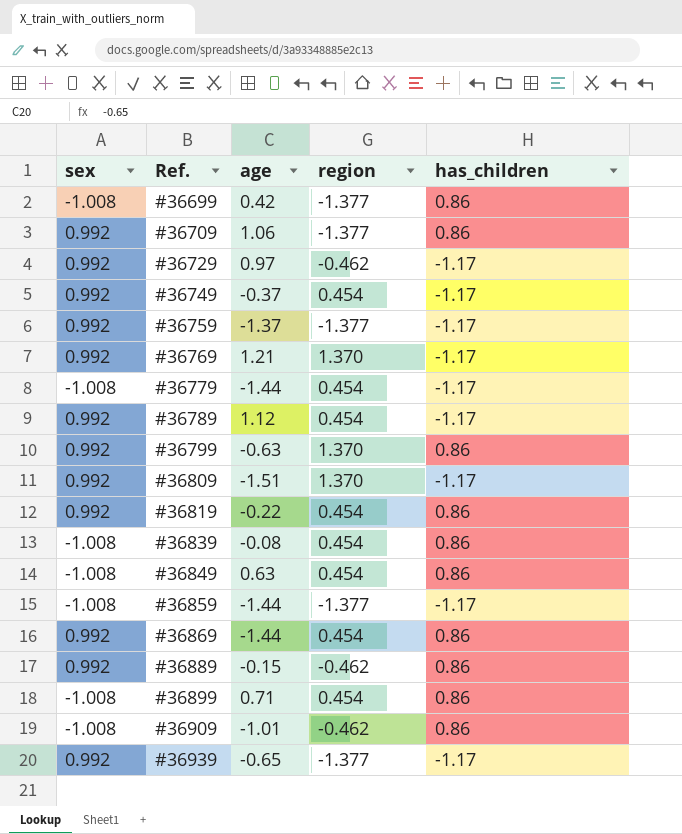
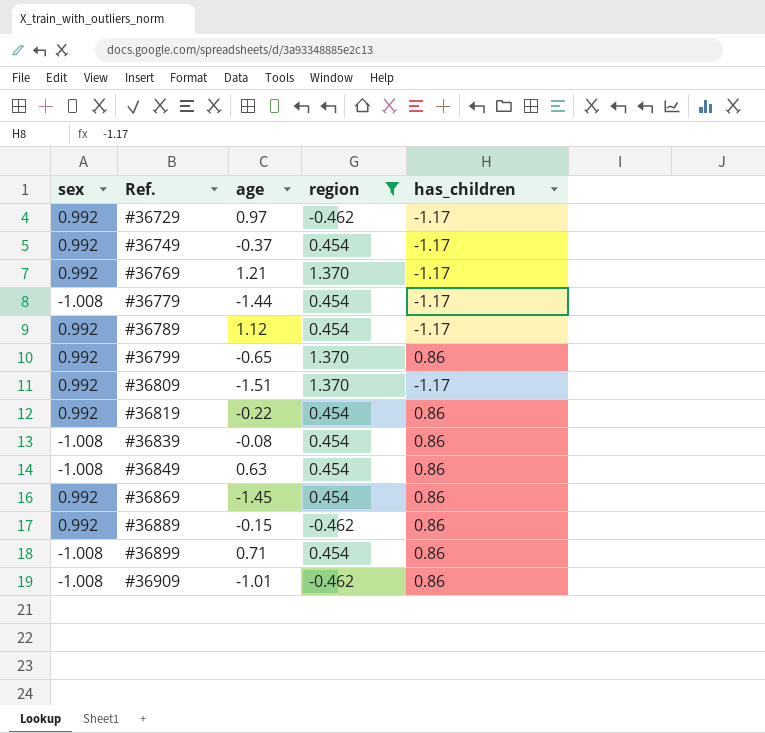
filter: none -> region != -1.377
#36799 | age: -0.63 -> -0.65
#36869 | age: -1.44 -> -1.45

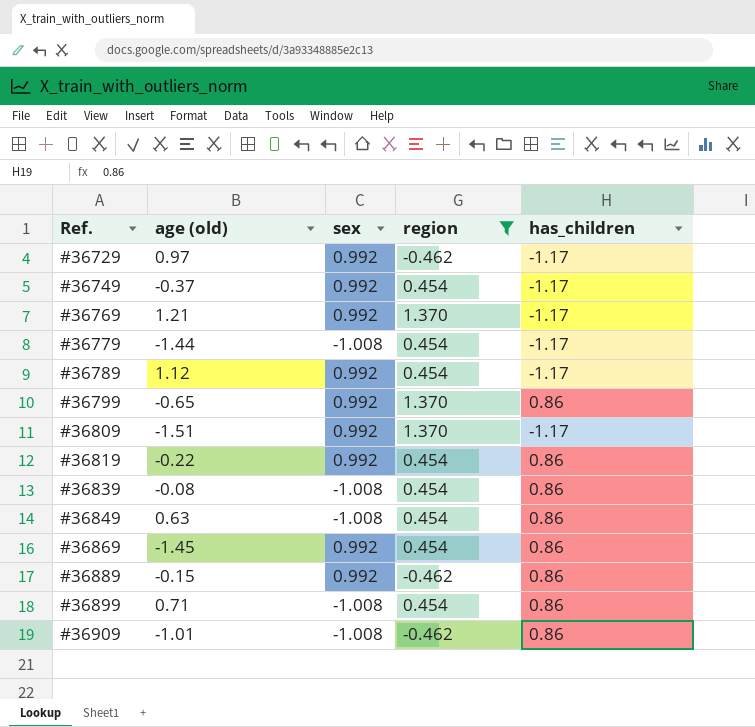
column name: age -> age (old)
column sex | position: 1 -> 3

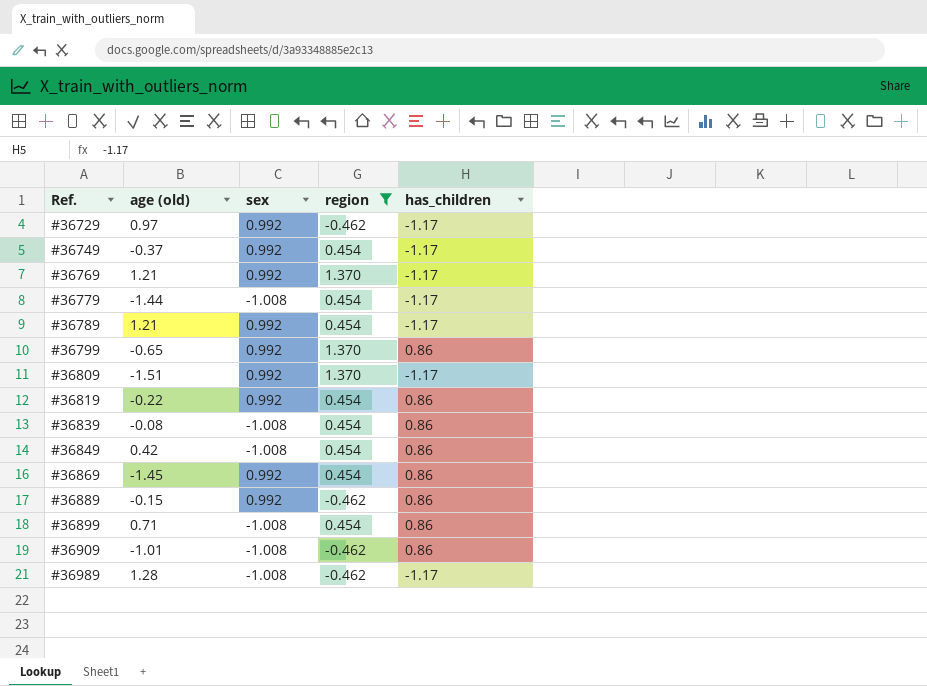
#36789 | age (old): 1.12 -> 1.21
#36849 | age (old): 0.63 -> 0.42
row #36989: none -> 1.28 | -1.008 | -0.462 | -1.17

